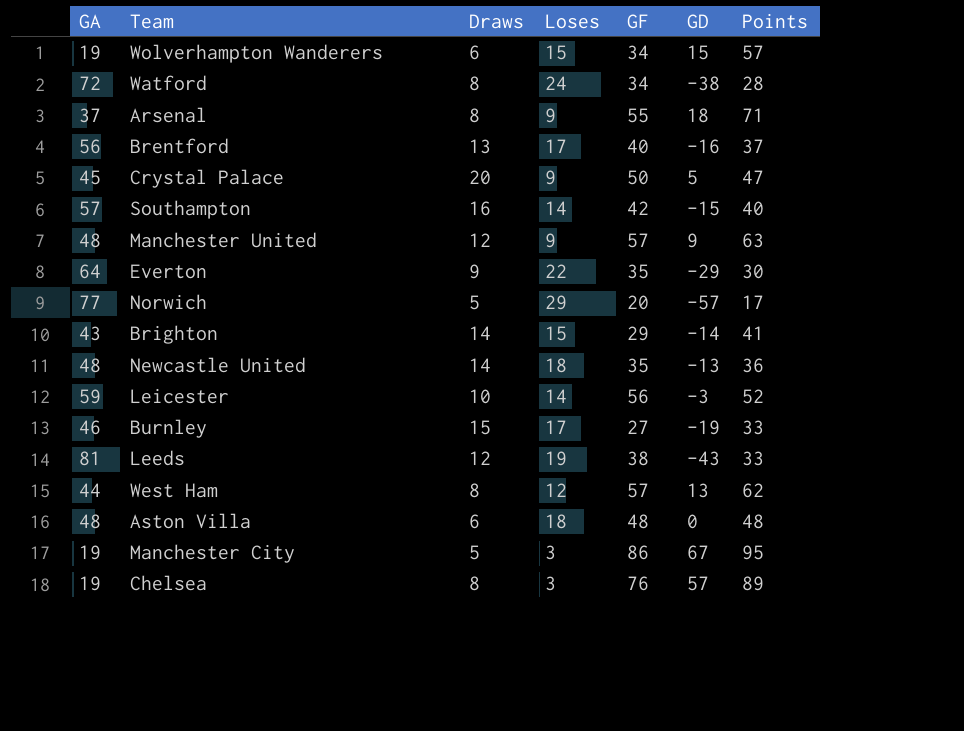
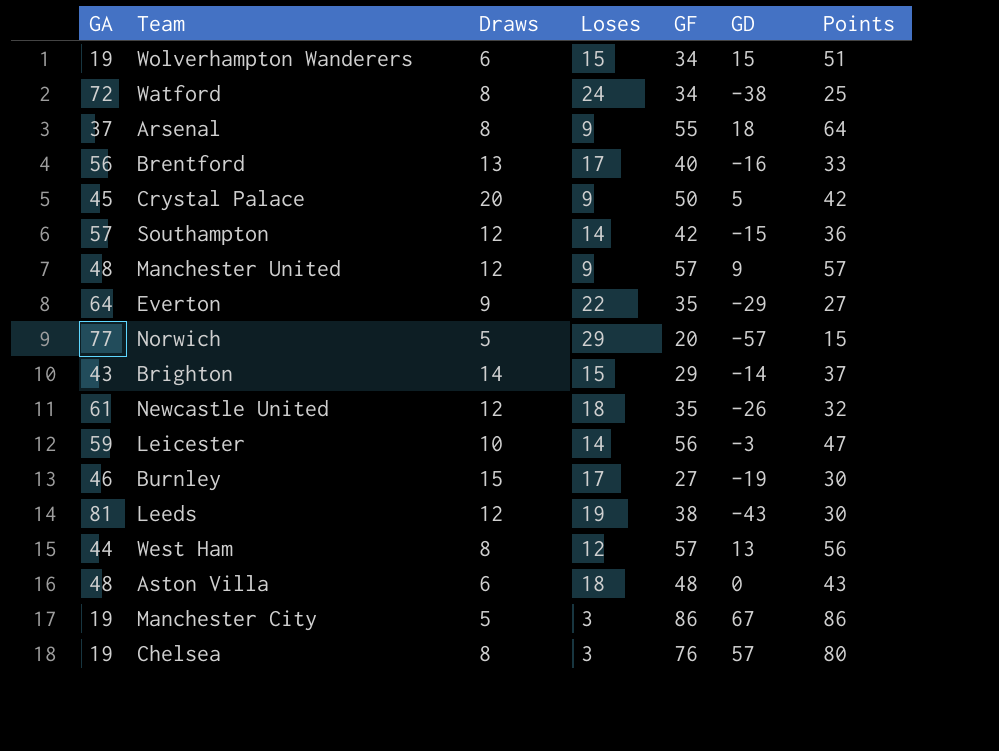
Wolverhampton Wanderers | Points: 57 -> 51
Watford | Points: 28 -> 25
Arsenal | Points: 71 -> 64
Brentford | Points: 37 -> 33
Crystal Palace | Points: 47 -> 42
Southampton | Draws: 16 -> 12
Southampton | Points: 40 -> 36
Manchester United | Points: 63 -> 57
Everton | Points: 30 -> 27
Norwich | Points: 17 -> 15
Brighton | Points: 41 -> 37
Newcastle United | GA: 48 -> 61
Newcastle United | Draws: 14 -> 12
Newcastle United | GD: -13 -> -26
Newcastle United | Points: 36 -> 32
Leicester | Points: 52 -> 47
Burnley | Points: 33 -> 30
Leeds | Points: 33 -> 30
West Ham | Points: 62 -> 56
Aston Villa | Points: 48 -> 43
Manchester City | Points: 95 -> 86
Chelsea | Points: 89 -> 80

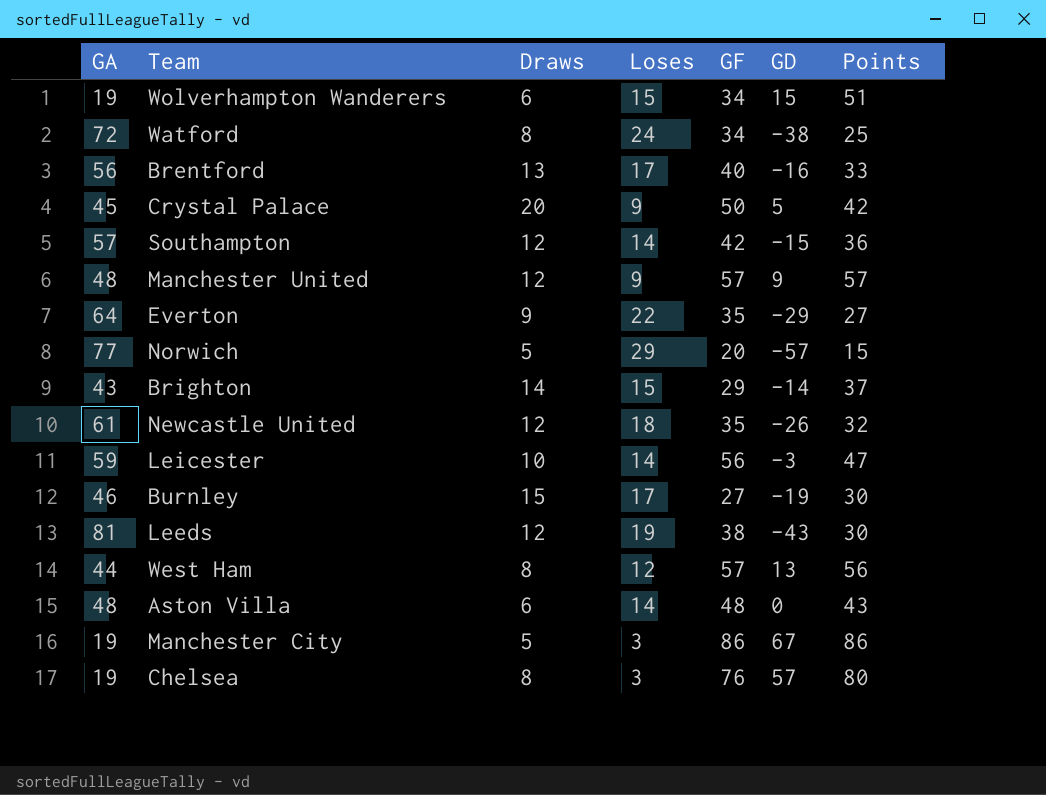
row Arsenal: 37 | 8 | 9 | 55 | 18 | 64 -> none
Aston Villa | Loses: 18 -> 14

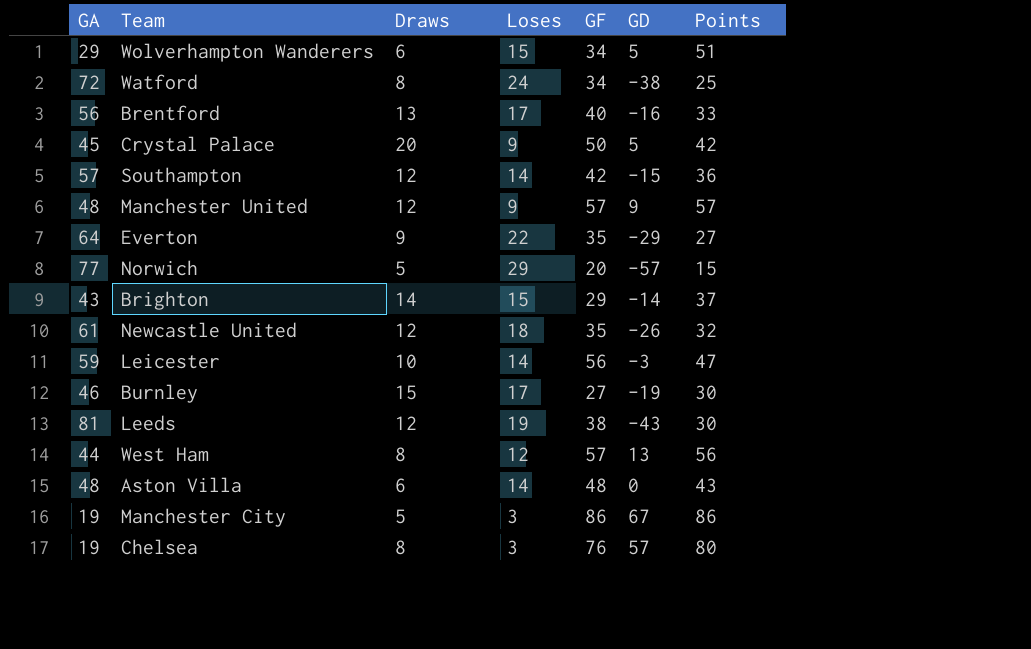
Wolverhampton Wanderers | GA: 19 -> 29
Wolverhampton Wanderers | GD: 15 -> 5

